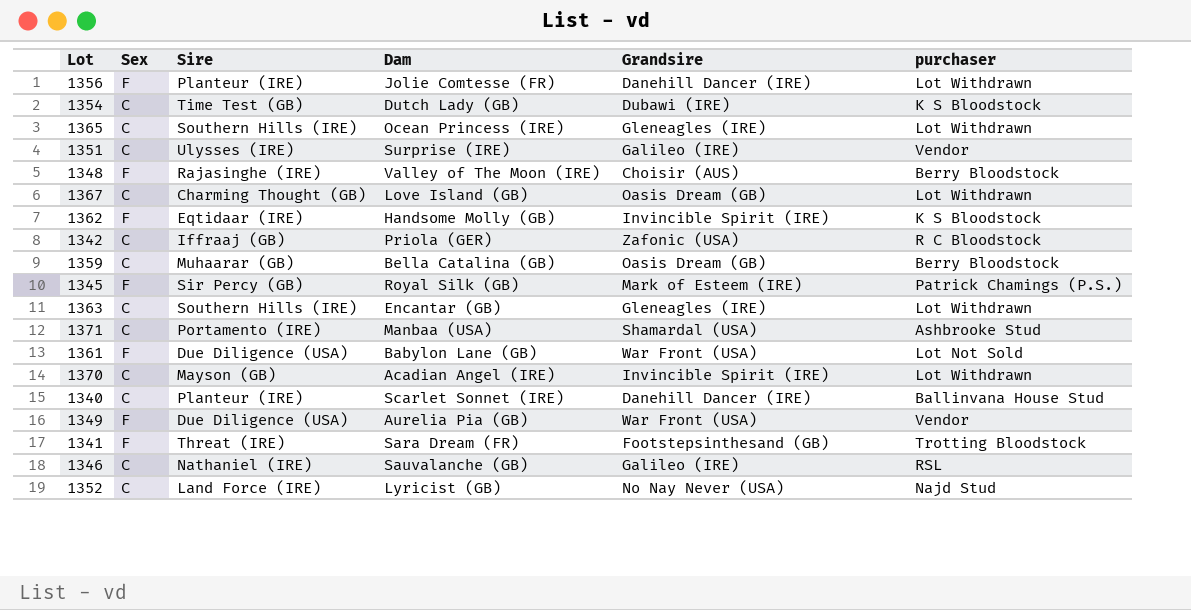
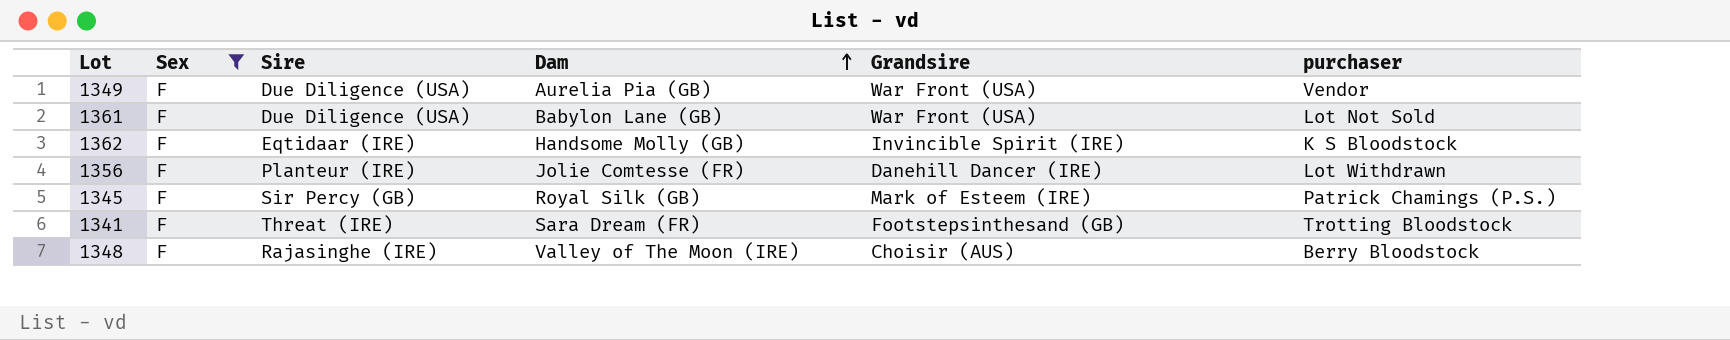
filter: none -> Sex = F
row order: none -> Dam ascending

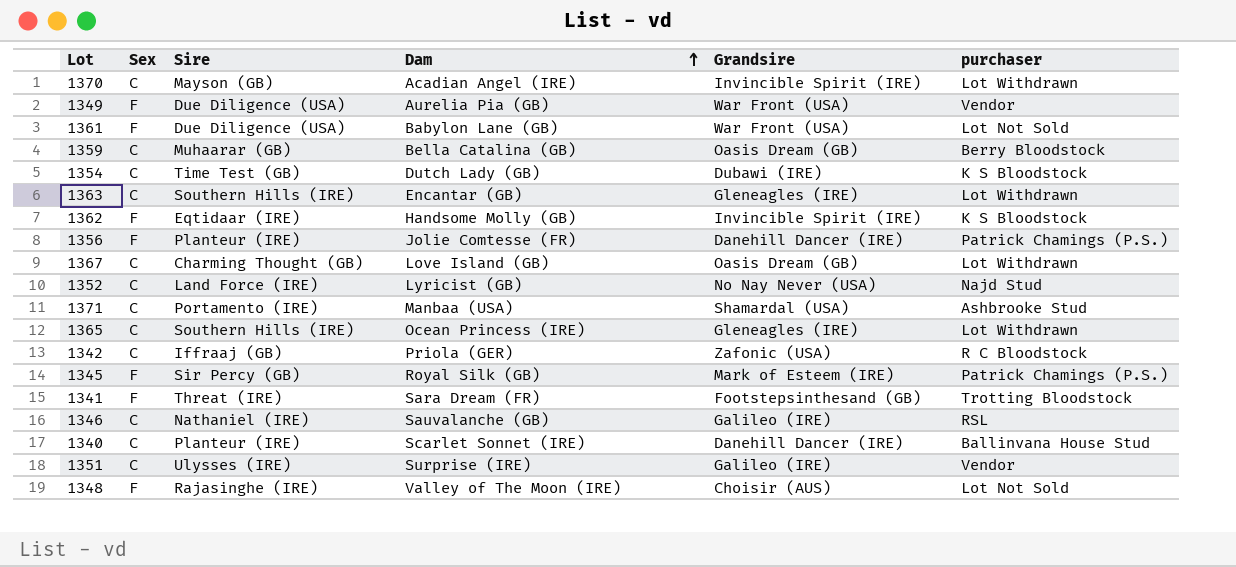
filter: Sex = F -> none
1356 | purchaser: Lot Withdrawn -> Patrick Chamings (P.S.)
1348 | purchaser: Berry Bloodstock -> Lot Not Sold

